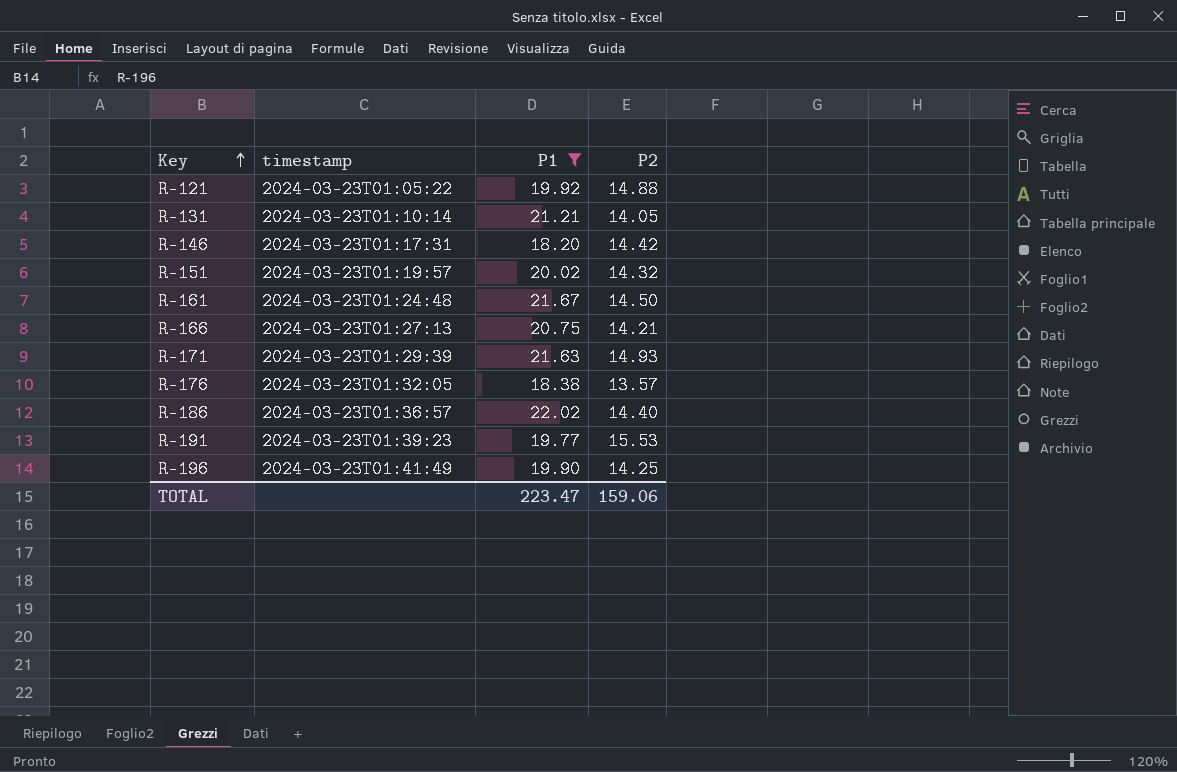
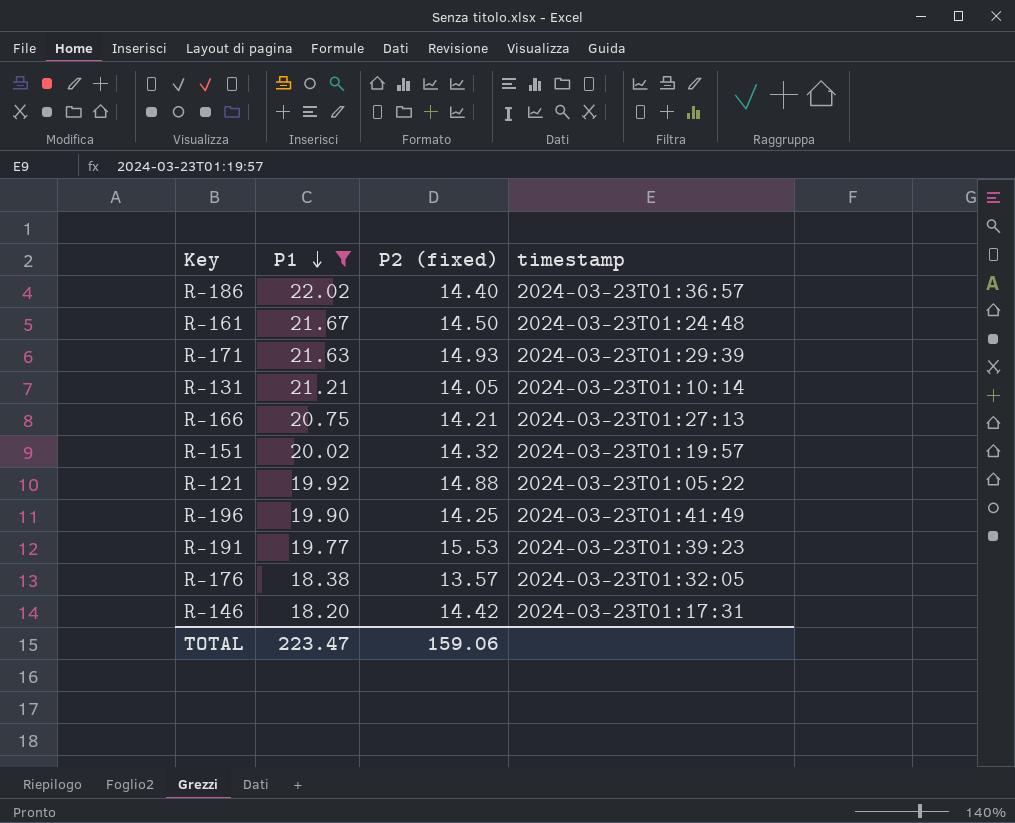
row order: Key ascending -> P1 descending
column name: P2 -> P2 (fixed)
column timestamp | position: 2 -> 4

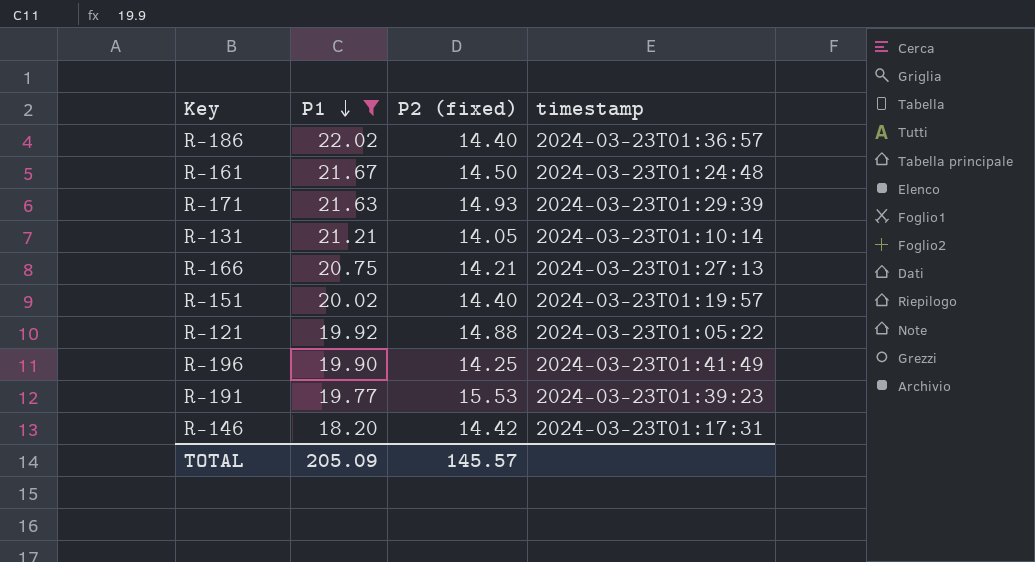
row R-176: 18.38 | 13.57 | 2024-03-23T01:32:05 -> none
R-151 | P2 (fixed): 14.32 -> 14.40
TOTAL | P1: 223.47 -> 205.09
TOTAL | P2 (fixed): 159.06 -> 145.57

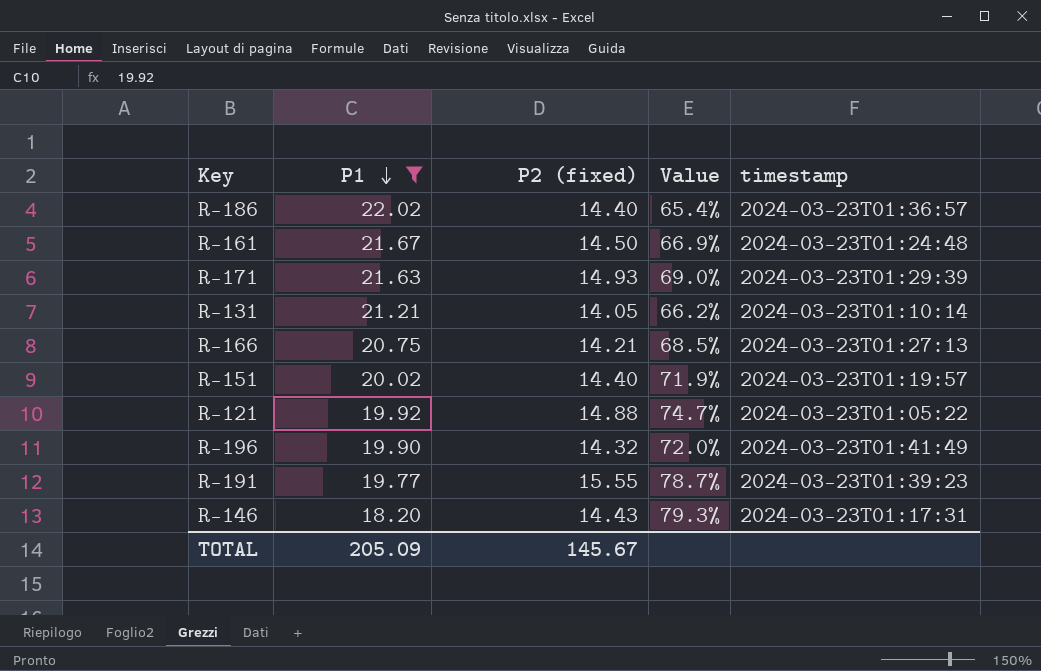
column Value | formula: none -> [P2 (fixed)] / [P1]
R-196 | P2 (fixed): 14.25 -> 14.32
R-191 | P2 (fixed): 15.53 -> 15.55
R-146 | P2 (fixed): 14.42 -> 14.43
TOTAL | P2 (fixed): 145.57 -> 145.67

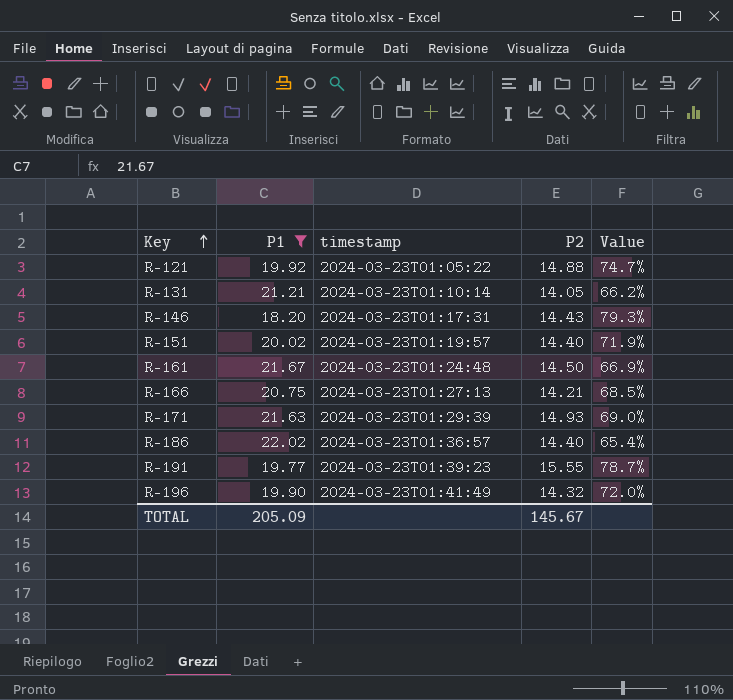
row order: P1 descending -> Key ascending
column timestamp | position: 5 -> 3
column name: P2 (fixed) -> P2

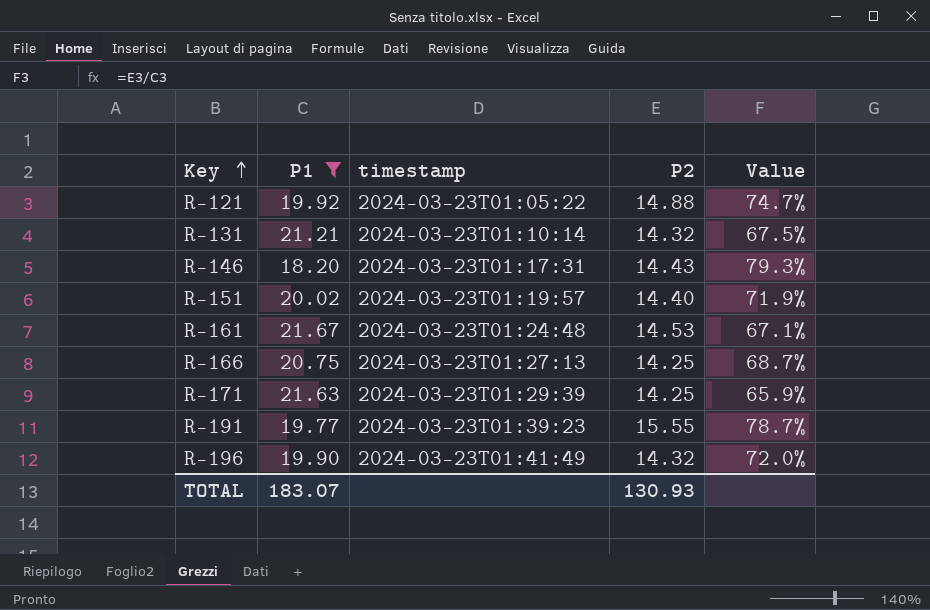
row R-186: 22.02 | 2024-03-23T01:36:57 | 14.40 | 65.4% -> none
R-131 | P2: 14.05 -> 14.32
R-131 | Value: 66.2% -> 67.5%
R-161 | P2: 14.50 -> 14.53
R-161 | Value: 66.9% -> 67.1%
R-166 | P2: 14.21 -> 14.25
R-166 | Value: 68.5% -> 68.7%
R-171 | P2: 14.93 -> 14.25
R-171 | Value: 69.0% -> 65.9%
TOTAL | P1: 205.09 -> 183.07
TOTAL | P2: 145.67 -> 130.93

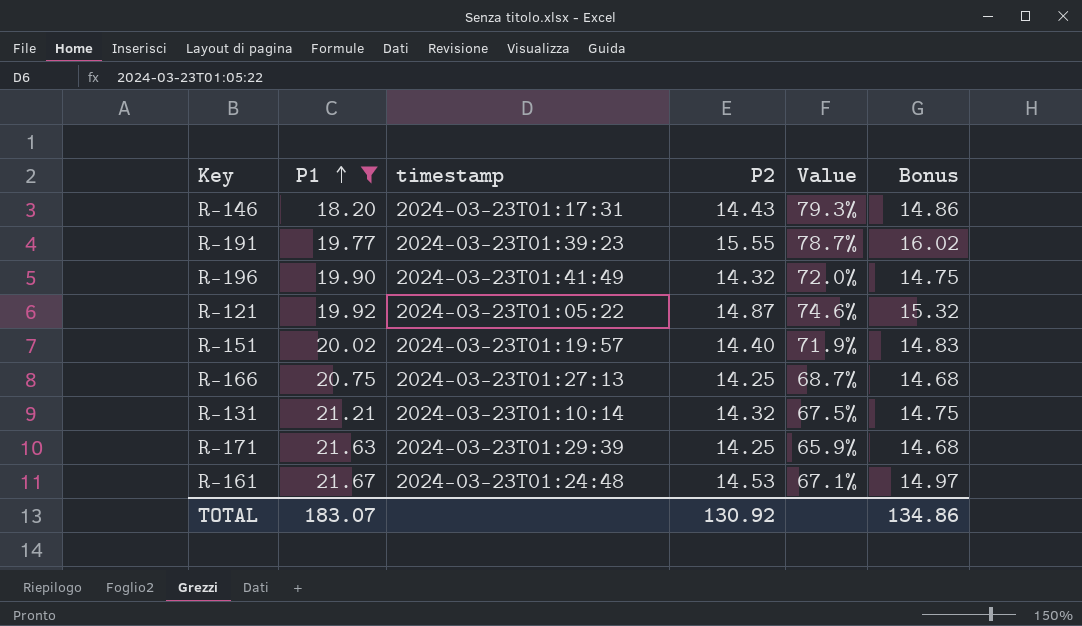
row order: Key ascending -> P1 ascending
column Bonus | formula: none -> [P2] * 1.03
R-121 | P2: 14.88 -> 14.87
R-121 | Value: 74.7% -> 74.6%
TOTAL | P2: 130.93 -> 130.92

